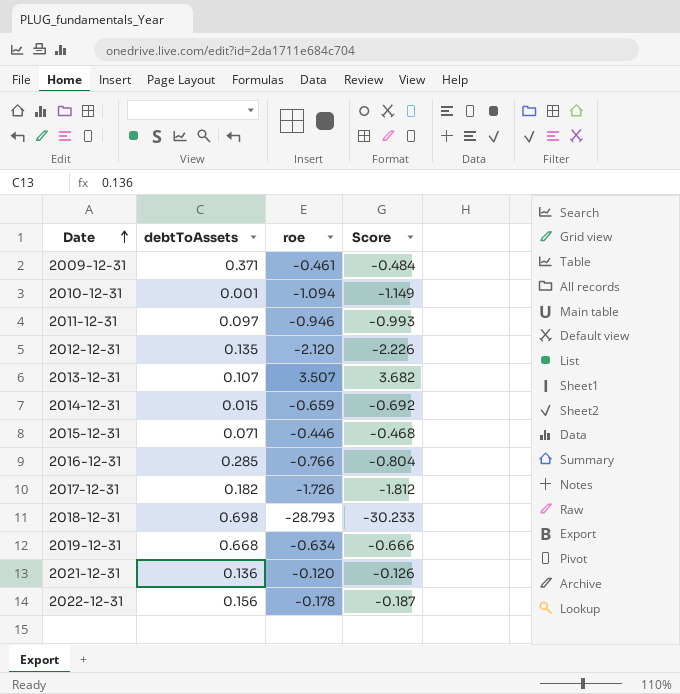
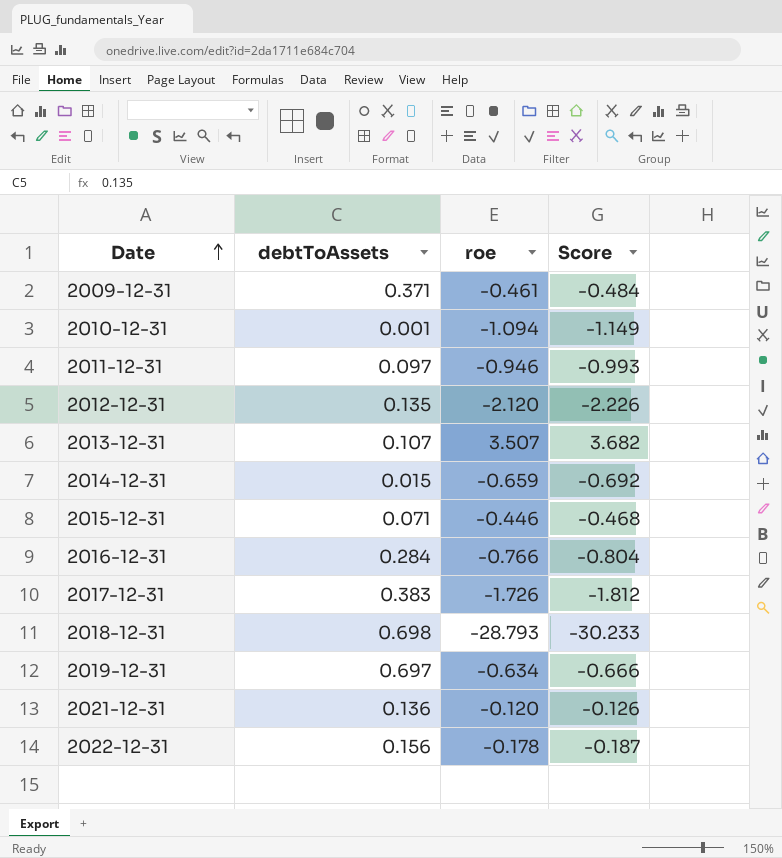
2016-12-31 | debtToAssets: 0.285 -> 0.284
2017-12-31 | debtToAssets: 0.182 -> 0.383
2019-12-31 | debtToAssets: 0.668 -> 0.697

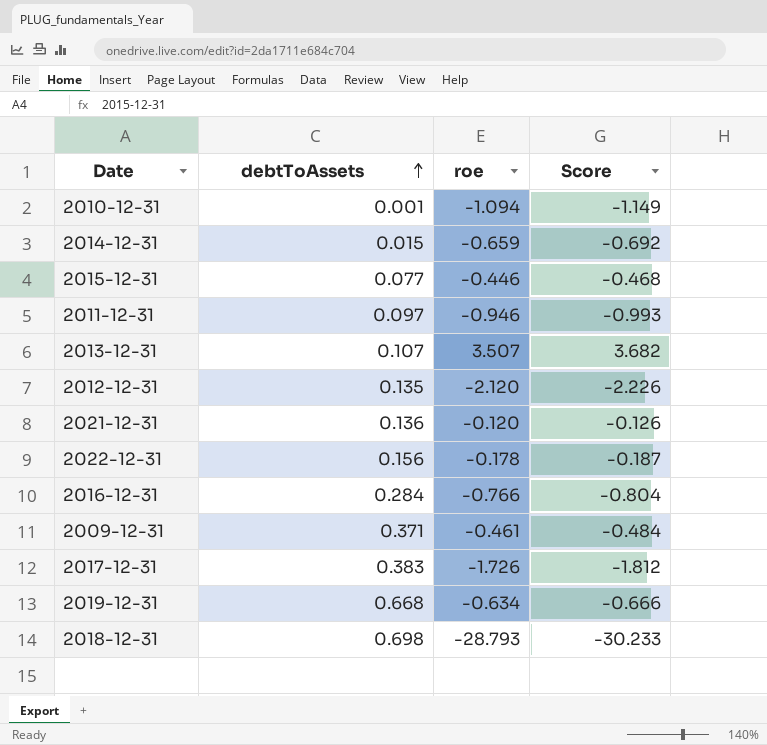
row order: Date ascending -> debtToAssets ascending
2015-12-31 | debtToAssets: 0.071 -> 0.077
2019-12-31 | debtToAssets: 0.697 -> 0.668

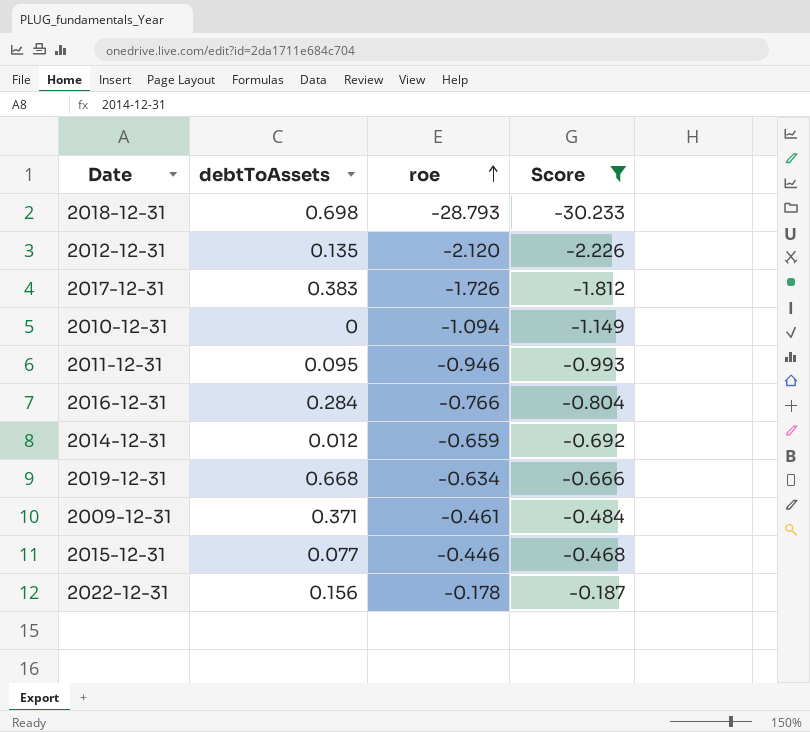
filter: none -> Score <= -0.187
row order: debtToAssets ascending -> roe ascending
2010-12-31 | debtToAssets: 0.001 -> 0
2011-12-31 | debtToAssets: 0.097 -> 0.095
2014-12-31 | debtToAssets: 0.015 -> 0.012

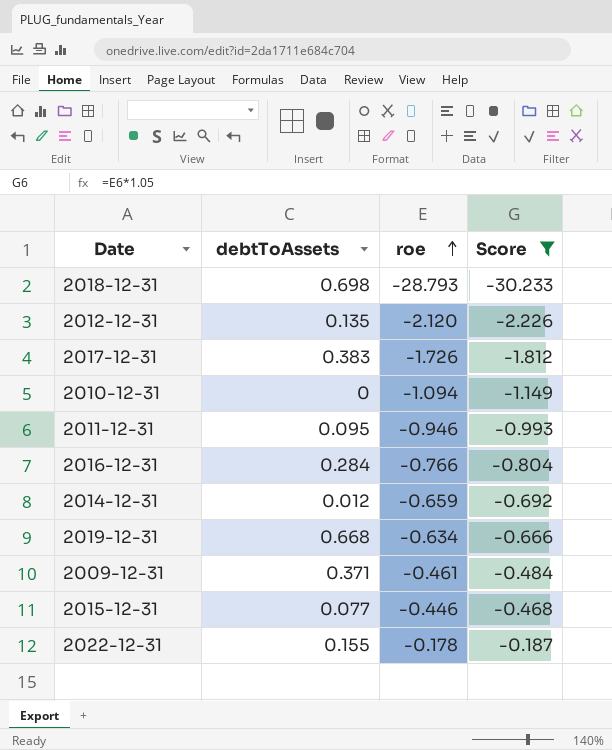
2022-12-31 | debtToAssets: 0.156 -> 0.155

